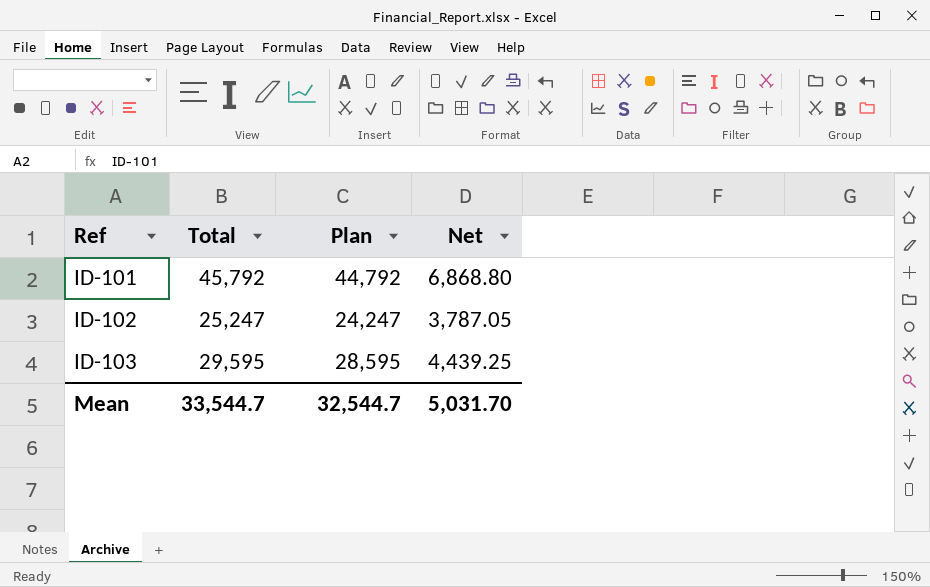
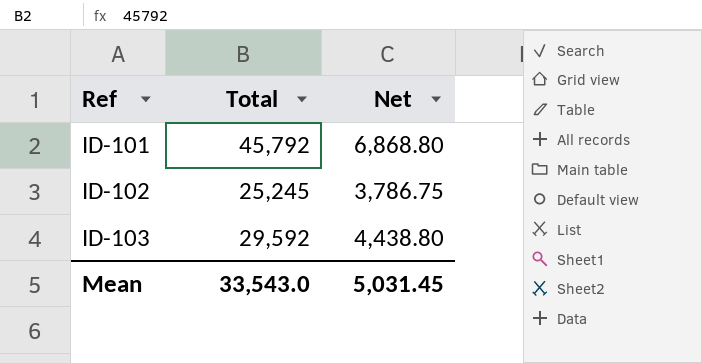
column Plan | formula: [Total] - 1000 -> none
ID-102 | Total: 25,247 -> 25,245
ID-102 | Net: 3,787.05 -> 3,786.75
ID-103 | Total: 29,595 -> 29,592
ID-103 | Net: 4,439.25 -> 4,438.80
Mean | Total: 33,544.7 -> 33,543.0
Mean | Net: 5,031.70 -> 5,031.45

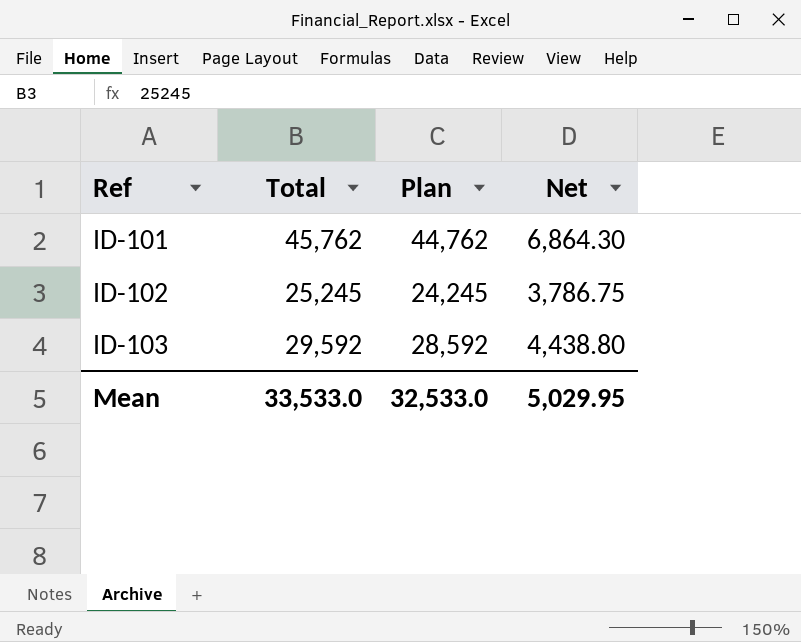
column Plan | formula: none -> [Total] - 1000
ID-101 | Total: 45,792 -> 45,762
ID-101 | Net: 6,868.80 -> 6,864.30
Mean | Total: 33,543.0 -> 33,533.0
Mean | Net: 5,031.45 -> 5,029.95

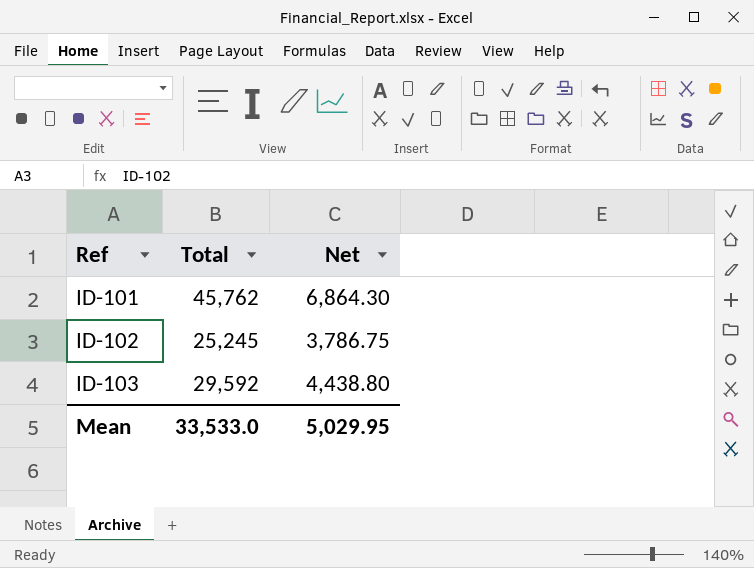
column Plan | formula: [Total] - 1000 -> none

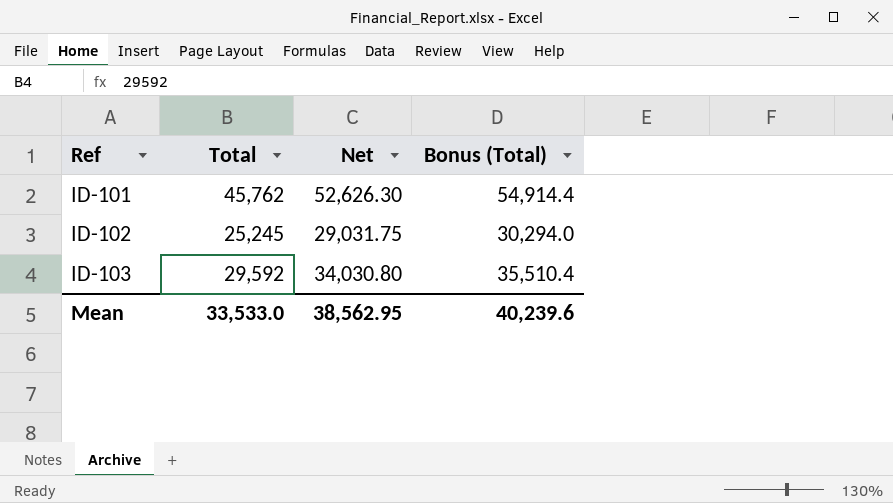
column Net | formula: [Total] * 0.15 -> [Total] * 1.15
column Bonus (Total) | formula: none -> [Total] * 1.2
Mean | Net: 5,029.95 -> 38,562.95

